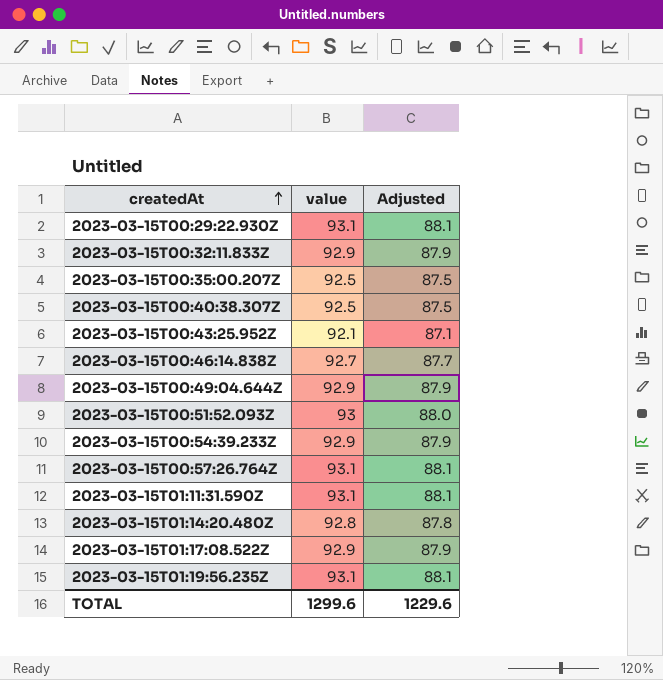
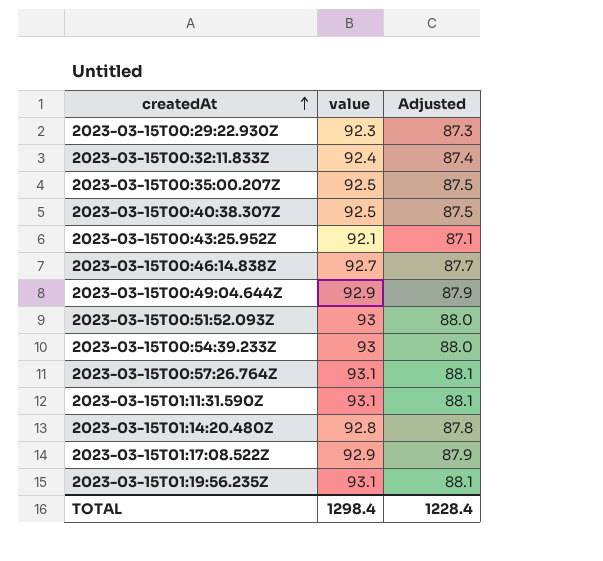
2023-03-15T00:29:22.930Z | value: 93.1 -> 92.3
2023-03-15T00:29:22.930Z | Adjusted: 88.1 -> 87.3
2023-03-15T00:32:11.833Z | value: 92.9 -> 92.4
2023-03-15T00:32:11.833Z | Adjusted: 87.9 -> 87.4
2023-03-15T00:54:39.233Z | value: 92.9 -> 93
2023-03-15T00:54:39.233Z | Adjusted: 87.9 -> 88.0
TOTAL | value: 1299.6 -> 1298.4
TOTAL | Adjusted: 1229.6 -> 1228.4

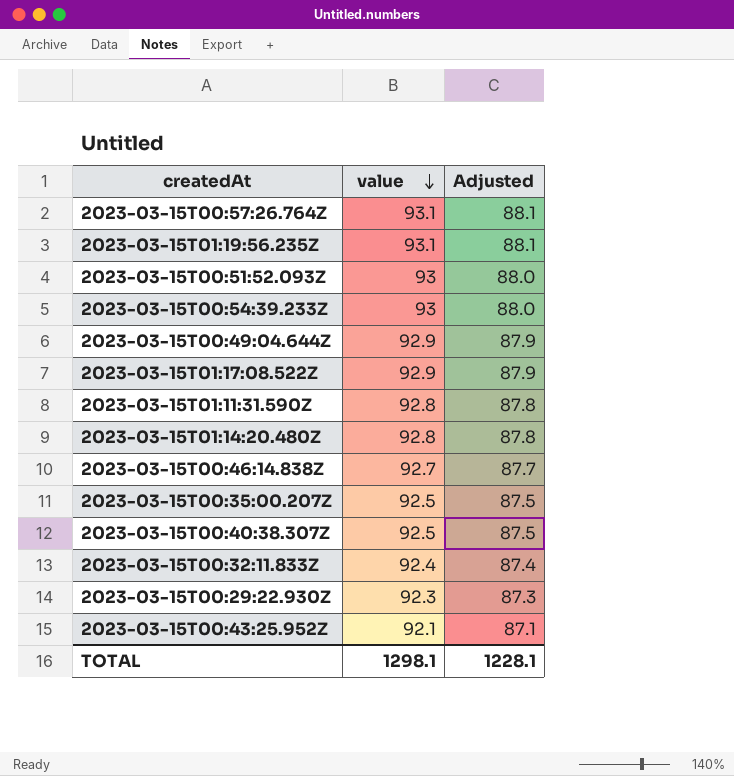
row order: createdAt ascending -> value descending
2023-03-15T01:11:31.590Z | value: 93.1 -> 92.8
2023-03-15T01:11:31.590Z | Adjusted: 88.1 -> 87.8
TOTAL | value: 1298.4 -> 1298.1
TOTAL | Adjusted: 1228.4 -> 1228.1

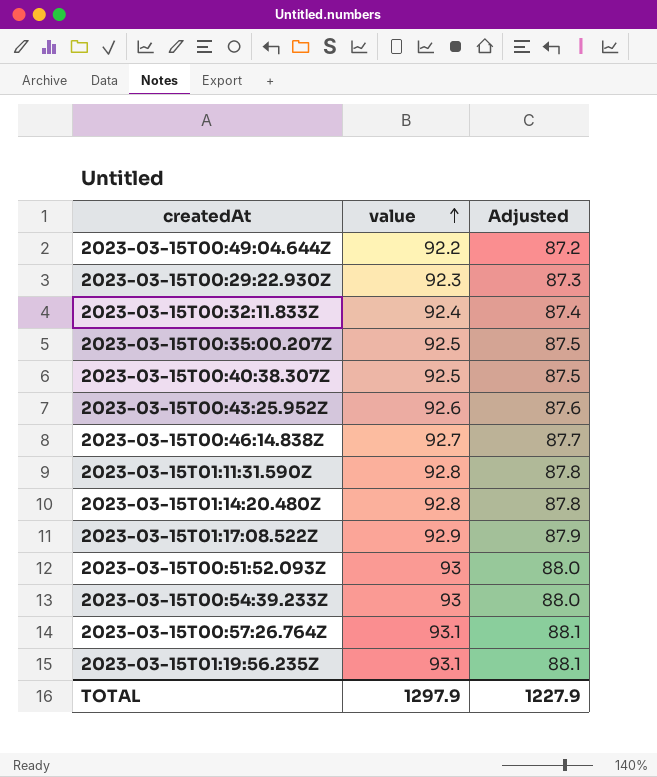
row order: value descending -> value ascending
2023-03-15T00:49:04.644Z | value: 92.9 -> 92.2
2023-03-15T00:49:04.644Z | Adjusted: 87.9 -> 87.2
2023-03-15T00:43:25.952Z | value: 92.1 -> 92.6
2023-03-15T00:43:25.952Z | Adjusted: 87.1 -> 87.6
TOTAL | value: 1298.1 -> 1297.9
TOTAL | Adjusted: 1228.1 -> 1227.9

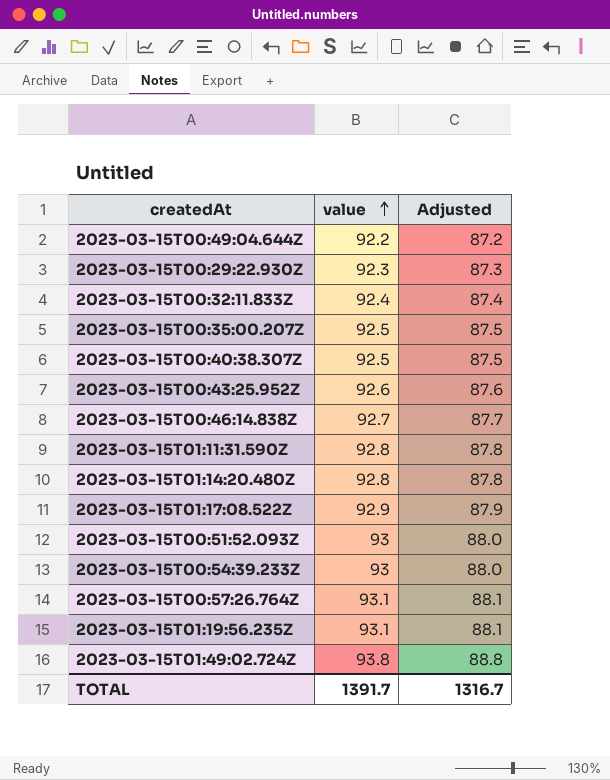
row 2023-03-15T01:49:02.724Z: none -> 93.8 | 88.8
TOTAL | value: 1297.9 -> 1391.7
TOTAL | Adjusted: 1227.9 -> 1316.7

